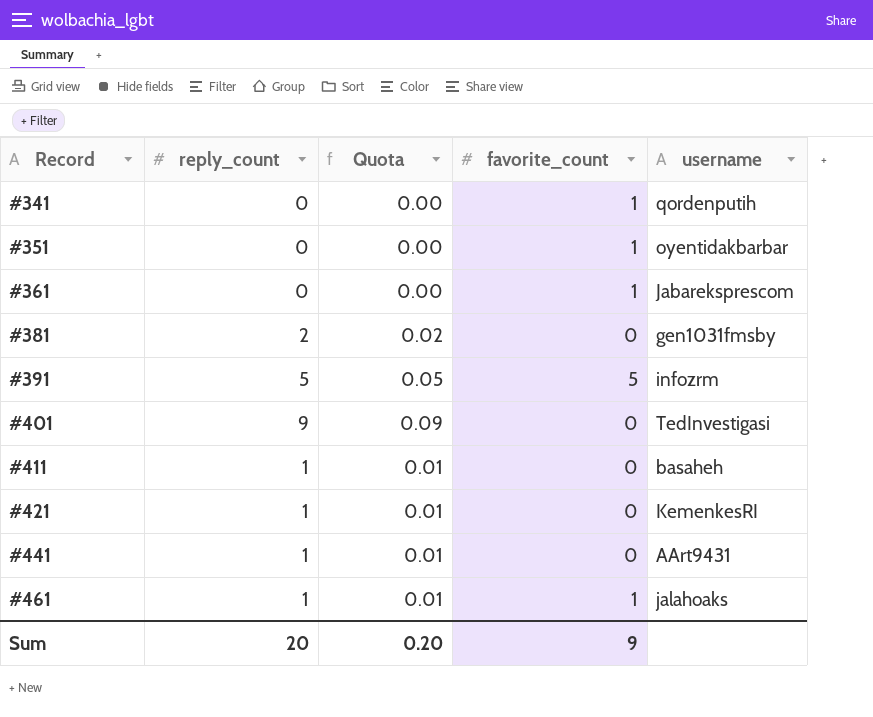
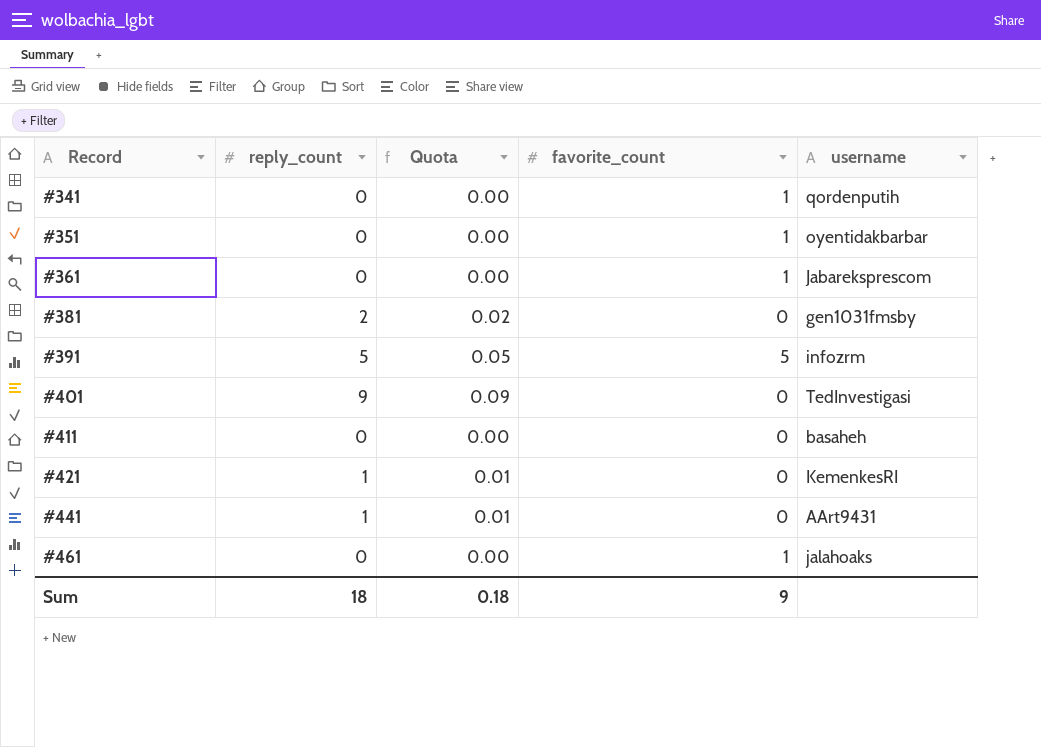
#411 | reply_count: 1 -> 0
#411 | Quota: 0.01 -> 0.00
#461 | reply_count: 1 -> 0
#461 | Quota: 0.01 -> 0.00
Sum | reply_count: 20 -> 18
Sum | Quota: 0.20 -> 0.18

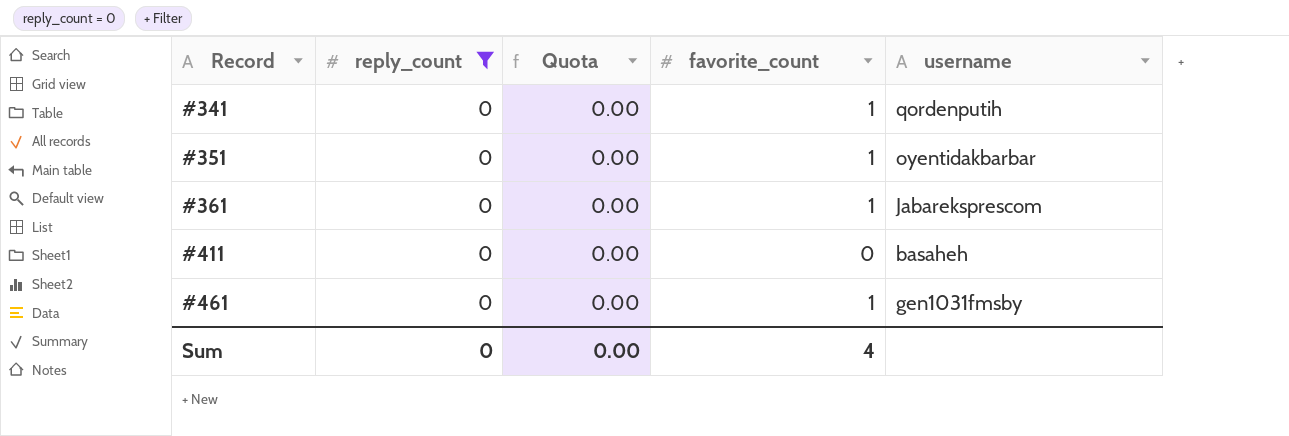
filter: none -> reply_count = 0
#461 | username: jalahoaks -> gen1031fmsby
Sum | reply_count: 18 -> 0
Sum | Quota: 0.18 -> 0.00
Sum | favorite_count: 9 -> 4

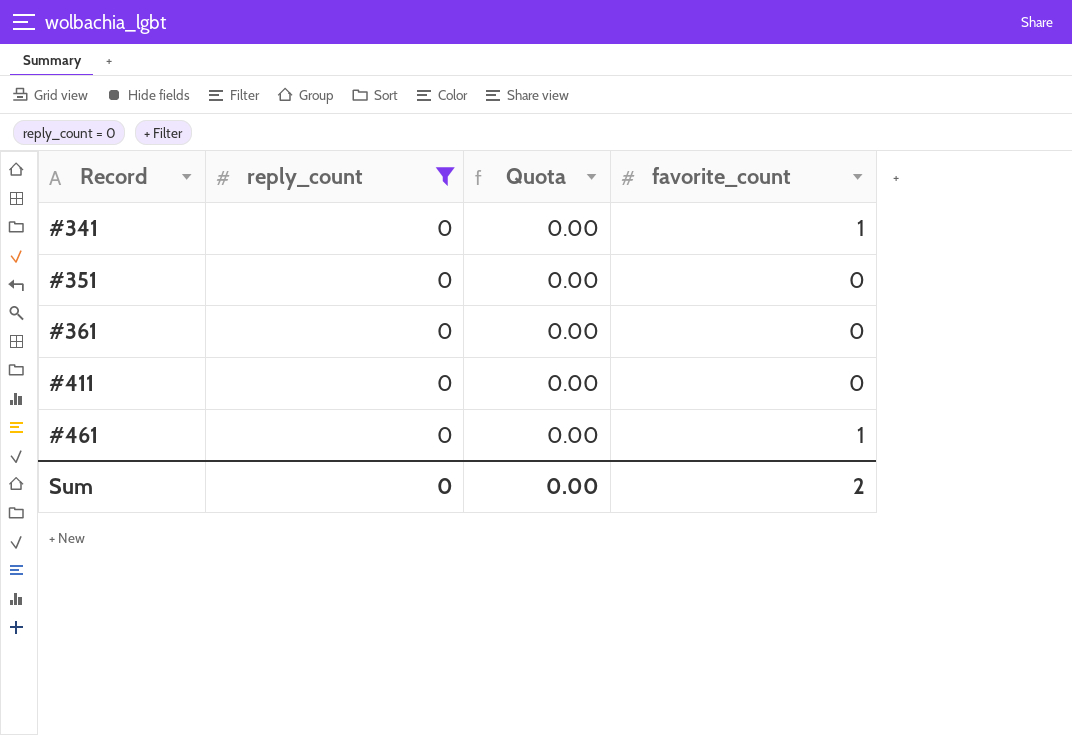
column username | position: 5 -> none
#351 | favorite_count: 1 -> 0
#361 | favorite_count: 1 -> 0
Sum | favorite_count: 4 -> 2

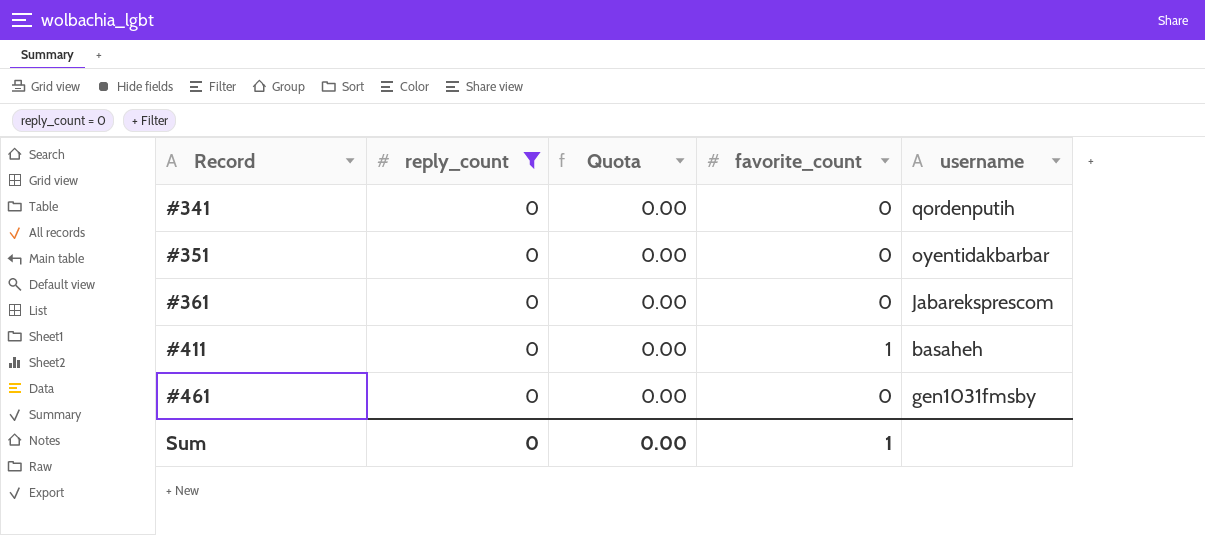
column username | position: none -> 5
#341 | favorite_count: 1 -> 0
#411 | favorite_count: 0 -> 1
#461 | favorite_count: 1 -> 0
Sum | favorite_count: 2 -> 1

